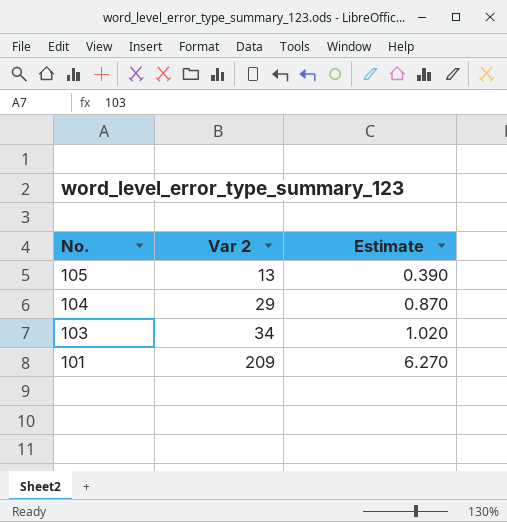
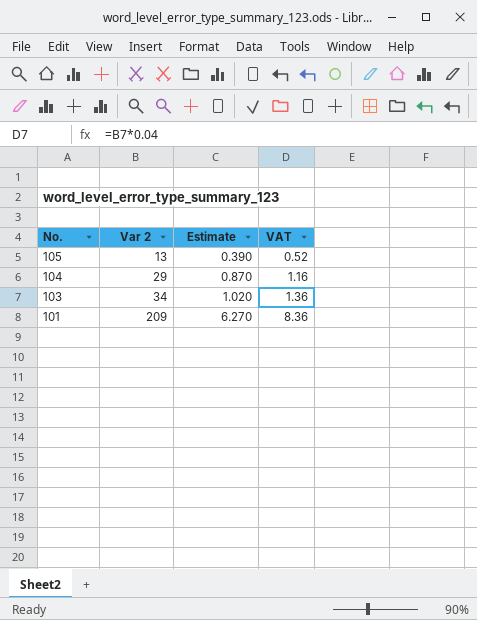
column VAT | formula: none -> [Var 2] * 0.04

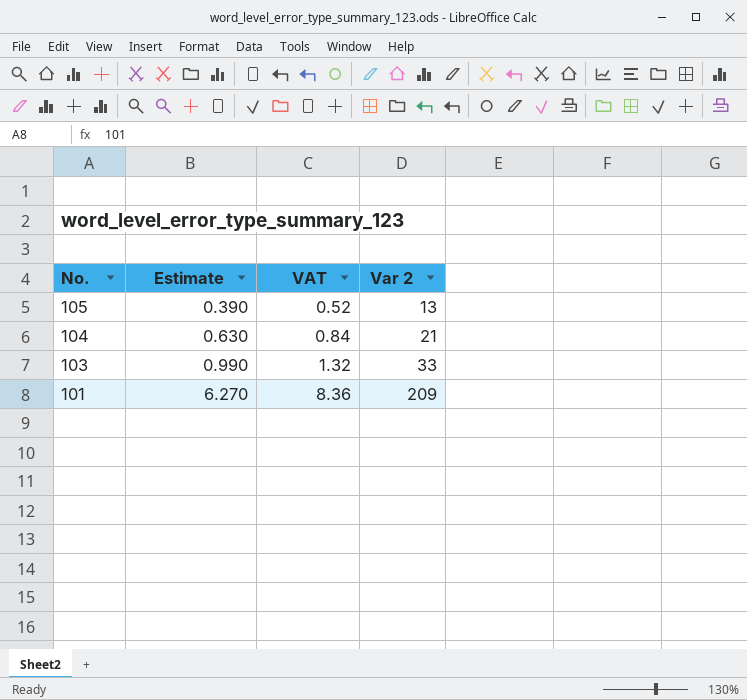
column Var 2 | position: 2 -> 4
104 | Estimate: 0.870 -> 0.630
104 | VAT: 1.16 -> 0.84
104 | Var 2: 29 -> 21
103 | Estimate: 1.020 -> 0.990
103 | VAT: 1.36 -> 1.32
103 | Var 2: 34 -> 33

